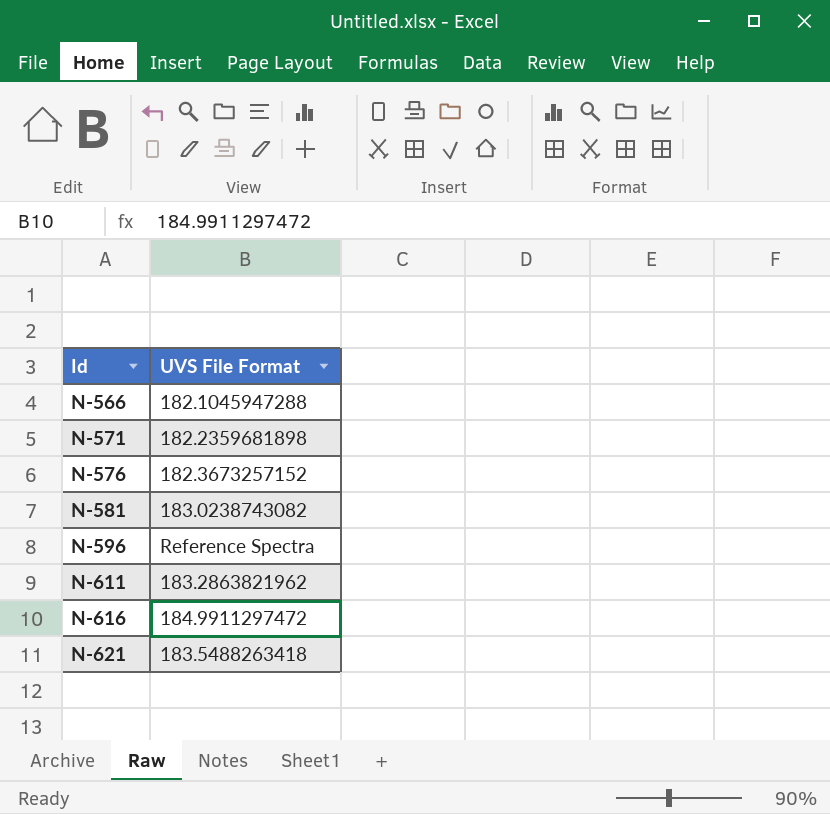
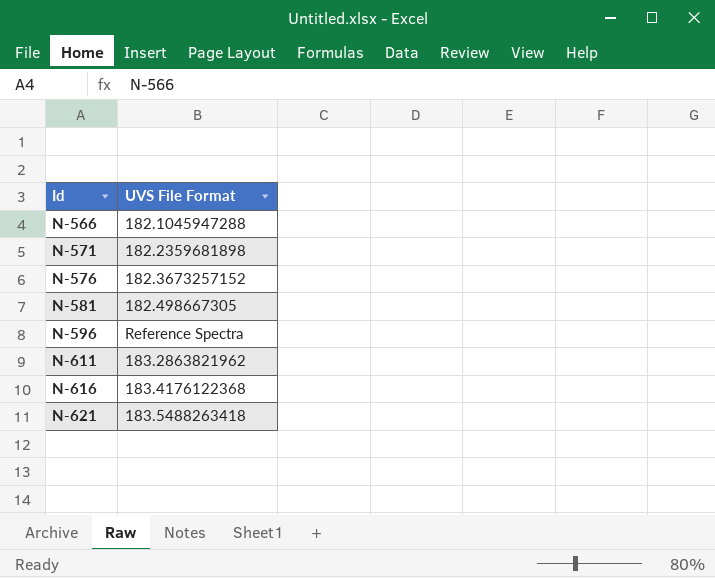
N-581 | UVS File Format: 183.0238743082 -> 182.498667305
N-616 | UVS File Format: 184.9911297472 -> 183.4176122368

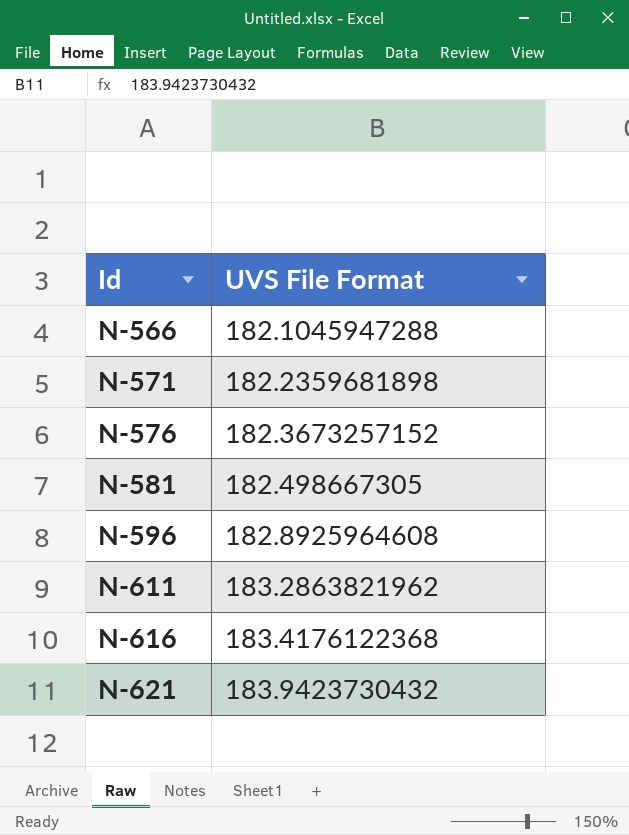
N-596 | UVS File Format: Reference Spectra -> 182.8925964608
N-621 | UVS File Format: 183.5488263418 -> 183.9423730432

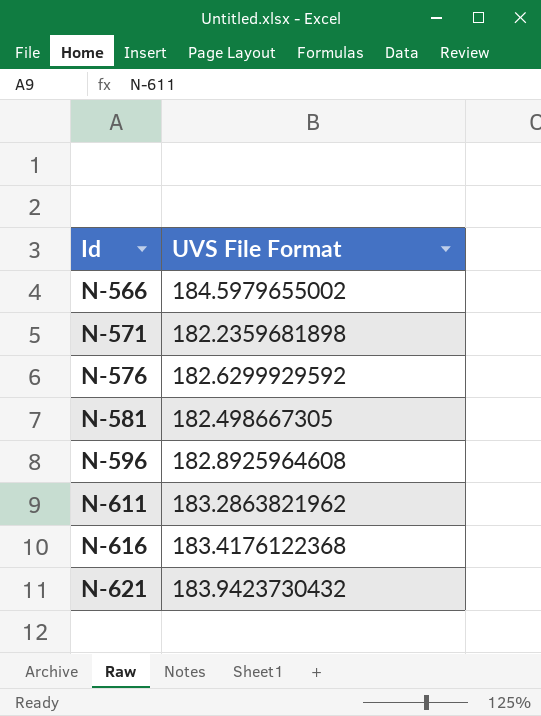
N-566 | UVS File Format: 182.1045947288 -> 184.5979655002
N-576 | UVS File Format: 182.3673257152 -> 182.6299929592

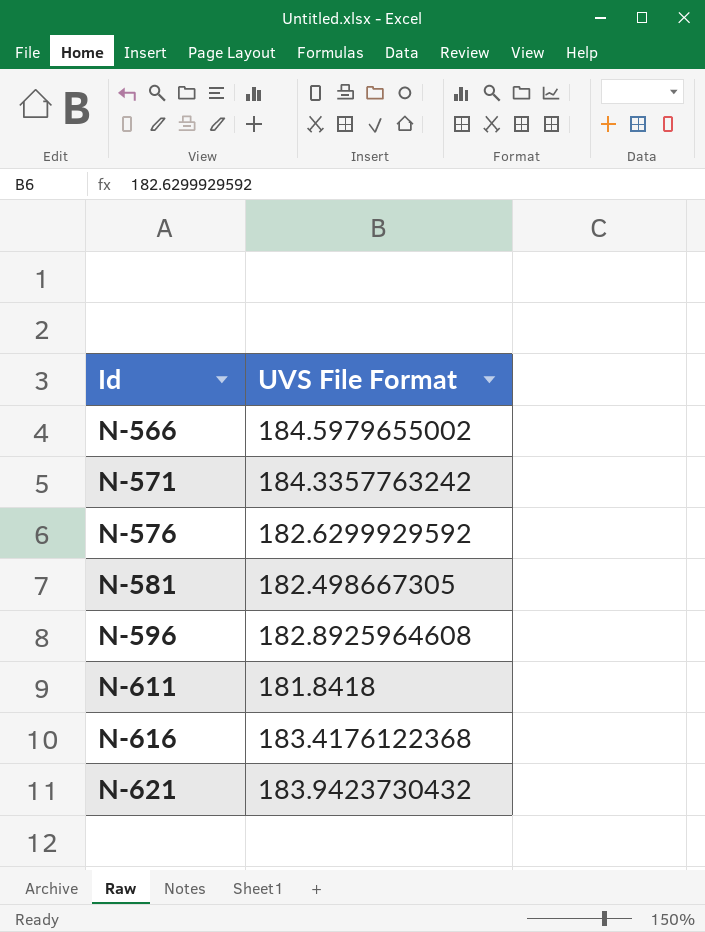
N-571 | UVS File Format: 182.2359681898 -> 184.3357763242
N-611 | UVS File Format: 183.2863821962 -> 181.8418

